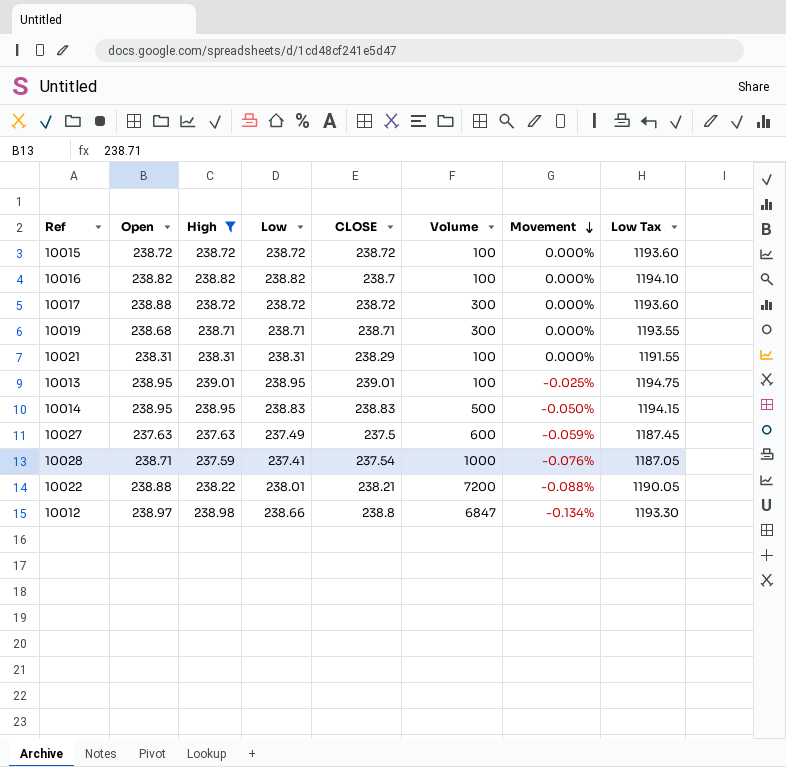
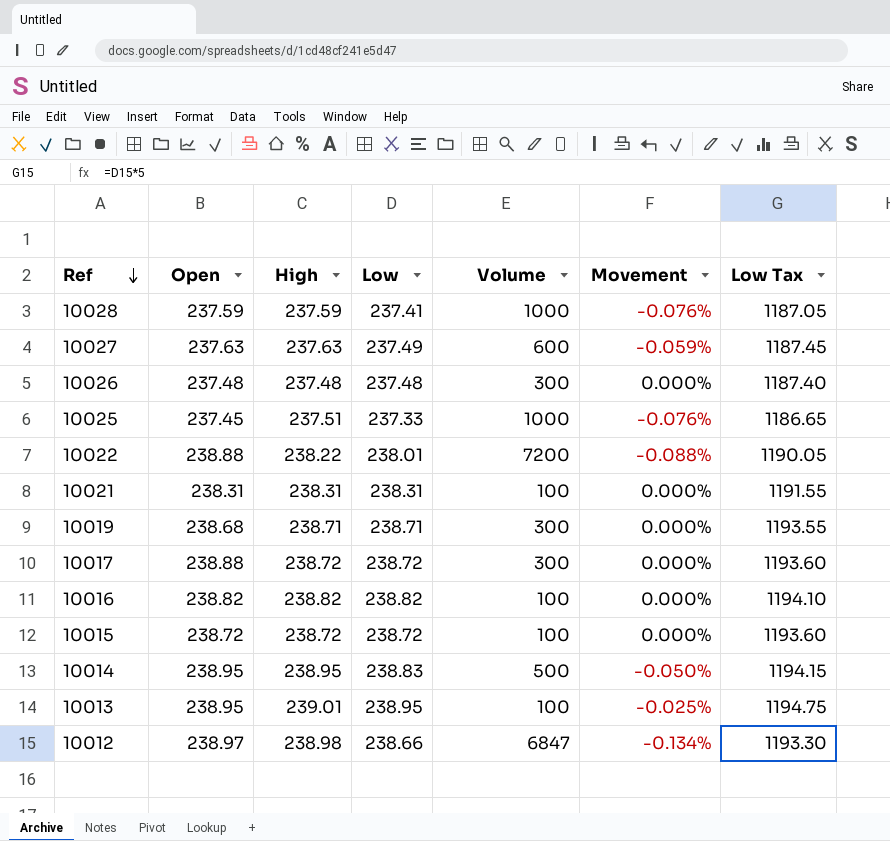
filter: High >= 237.59 -> none
row order: Movement descending -> Ref descending
column CLOSE | position: 5 -> none
10028 | Open: 238.71 -> 237.59

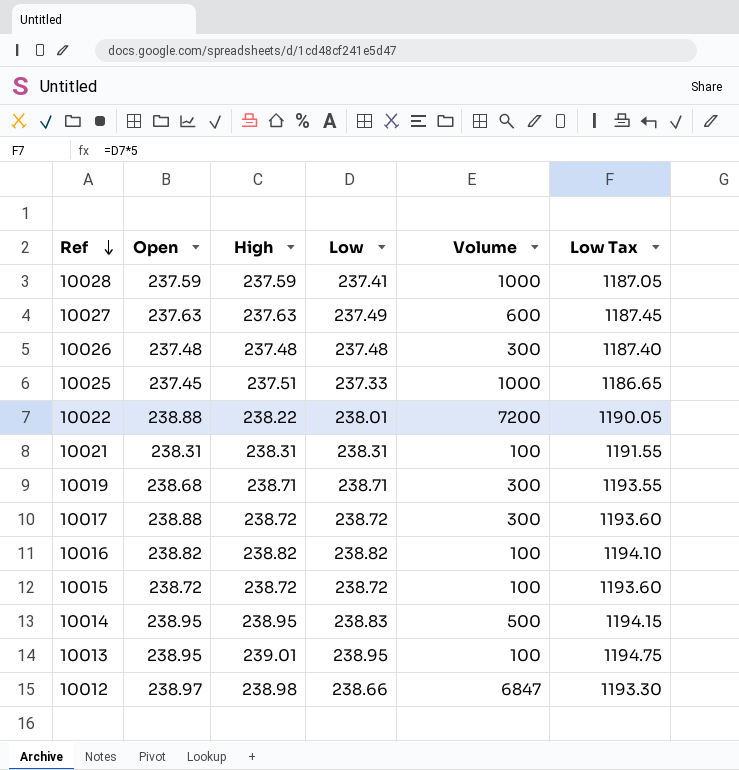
column Movement | formula: ([Low] - [High]) / [High] -> none

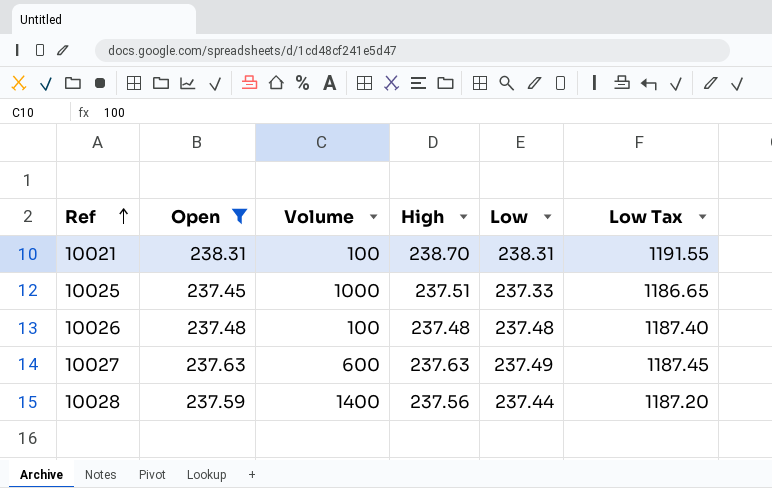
filter: none -> Open <= 238.31
row order: Ref descending -> Ref ascending
column Volume | position: 5 -> 3
10021 | High: 238.31 -> 238.70
10026 | Volume: 300 -> 100
10028 | Volume: 1000 -> 1400
10028 | High: 237.59 -> 237.56
10028 | Low: 237.41 -> 237.44
10028 | Low Tax: 1187.05 -> 1187.20

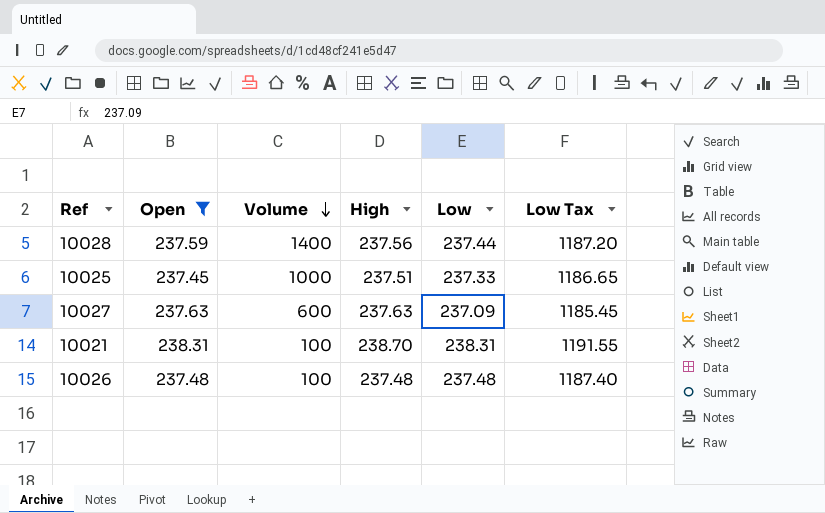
row order: Ref ascending -> Volume descending
10027 | Low: 237.49 -> 237.09
10027 | Low Tax: 1187.45 -> 1185.45

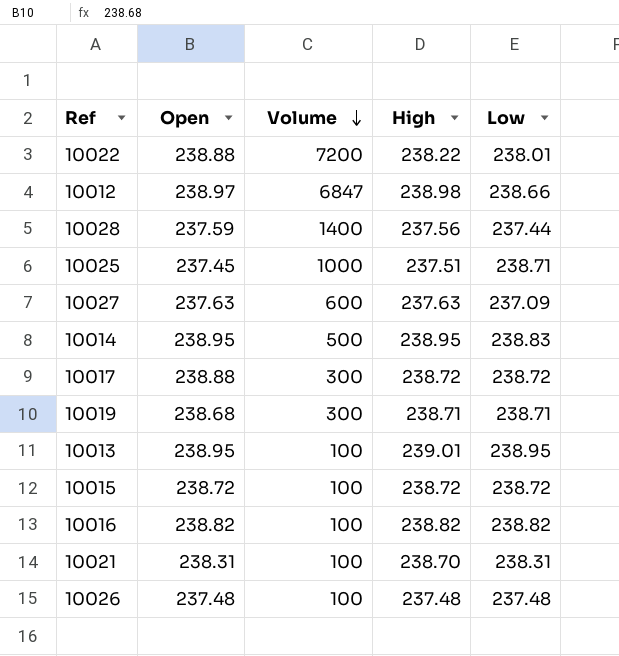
filter: Open <= 238.31 -> none
column Low Tax | formula: [Low] * 5 -> none
10025 | Low: 237.33 -> 238.71

